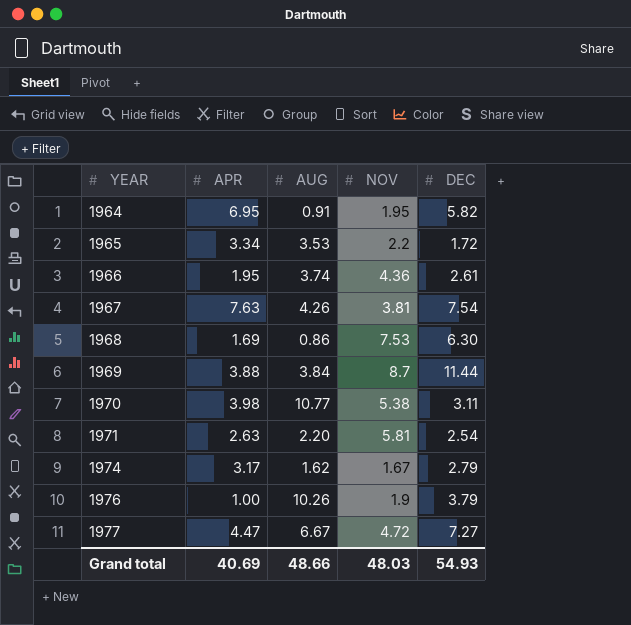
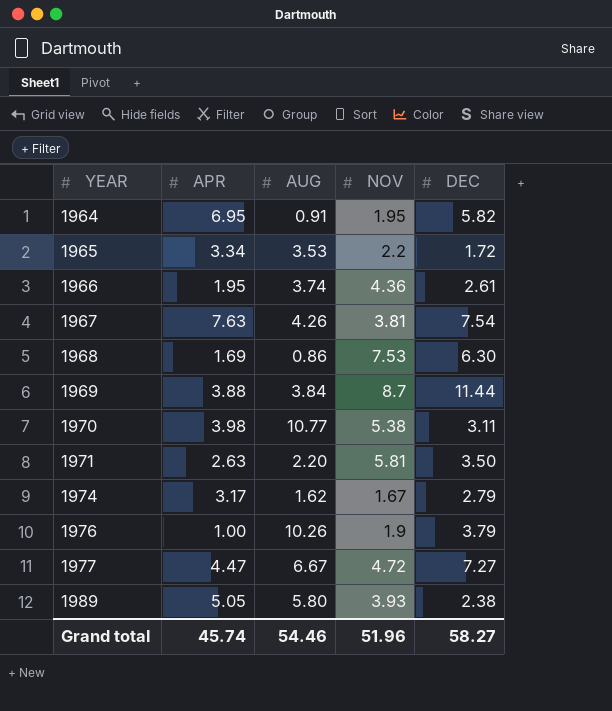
1971 | DEC: 2.54 -> 3.50
row 1989: none -> 5.05 | 5.80 | 3.93 | 2.38
Grand total | APR: 40.69 -> 45.74
Grand total | AUG: 48.66 -> 54.46
Grand total | NOV: 48.03 -> 51.96
Grand total | DEC: 54.93 -> 58.27

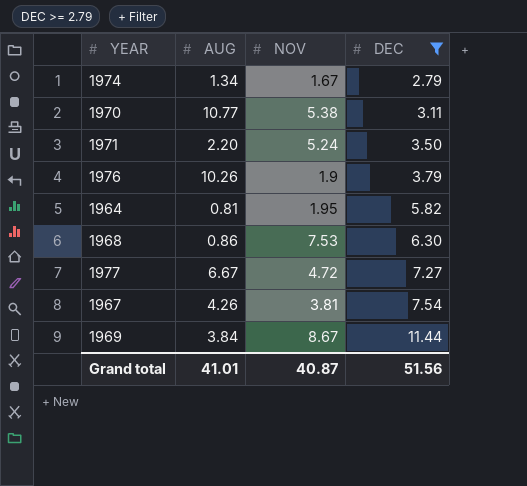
filter: none -> DEC >= 2.79
row order: YEAR ascending -> DEC ascending
column APR | position: 2 -> none
1974 | AUG: 1.62 -> 1.34
1971 | NOV: 5.81 -> 5.24
1964 | AUG: 0.91 -> 0.81
1969 | NOV: 8.7 -> 8.67
Grand total | AUG: 54.46 -> 41.01
Grand total | NOV: 51.96 -> 40.87
Grand total | DEC: 58.27 -> 51.56

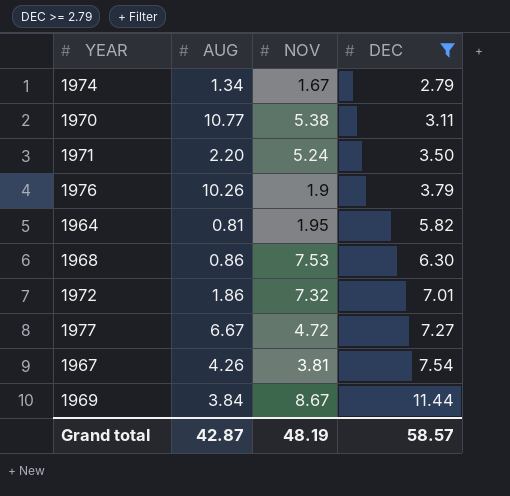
row 1972: none -> 1.86 | 7.32 | 7.01
Grand total | AUG: 41.01 -> 42.87
Grand total | NOV: 40.87 -> 48.19
Grand total | DEC: 51.56 -> 58.57

